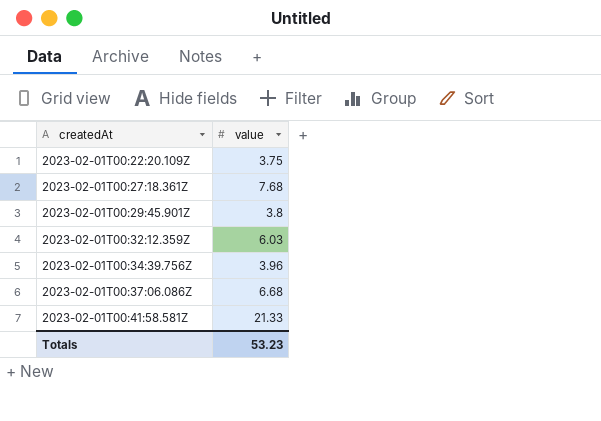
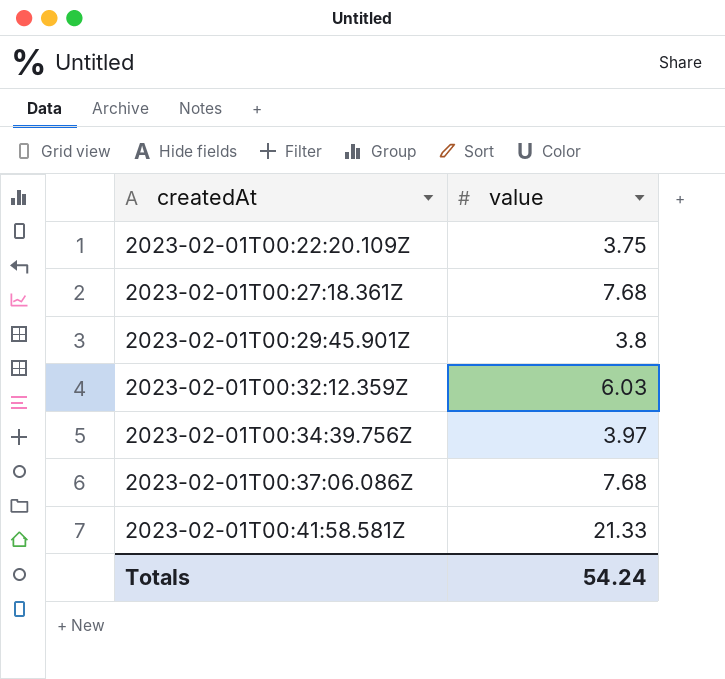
2023-02-01T00:34:39.756Z | value: 3.96 -> 3.97
2023-02-01T00:37:06.086Z | value: 6.68 -> 7.68
Totals | value: 53.23 -> 54.24

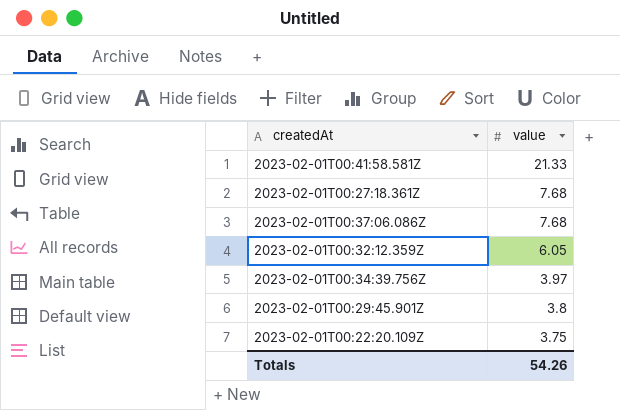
row order: createdAt ascending -> value descending
2023-02-01T00:32:12.359Z | value: 6.03 -> 6.05
Totals | value: 54.24 -> 54.26

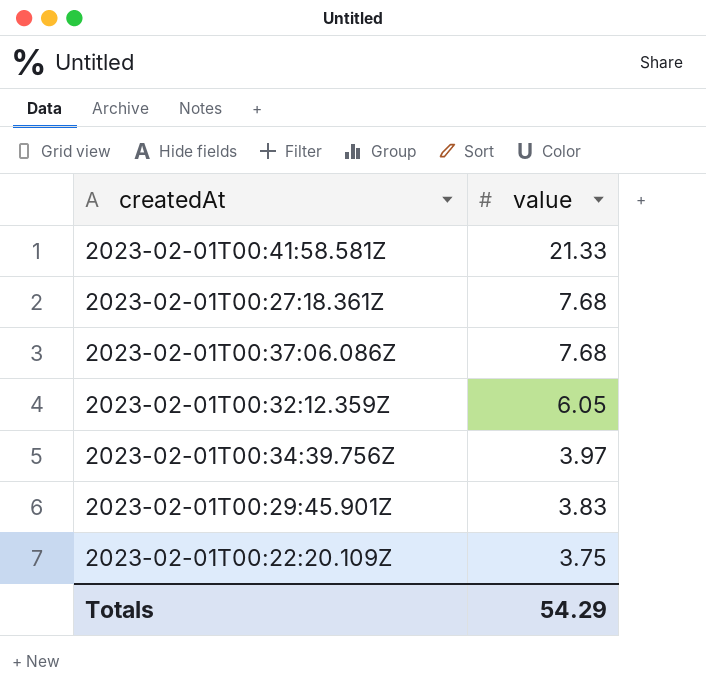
2023-02-01T00:29:45.901Z | value: 3.8 -> 3.83
Totals | value: 54.26 -> 54.29

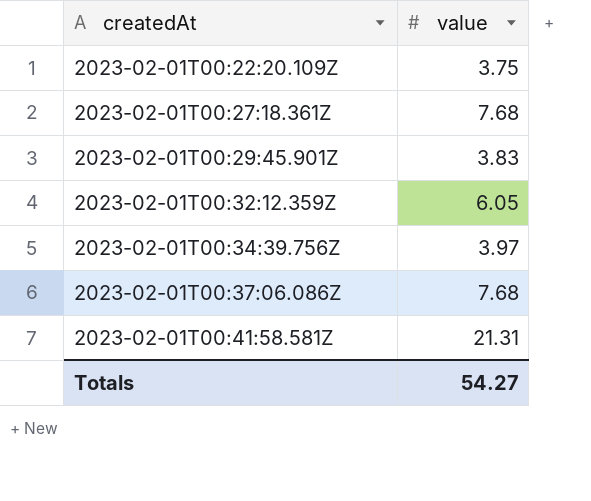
row order: value descending -> createdAt ascending
2023-02-01T00:41:58.581Z | value: 21.33 -> 21.31
Totals | value: 54.29 -> 54.27

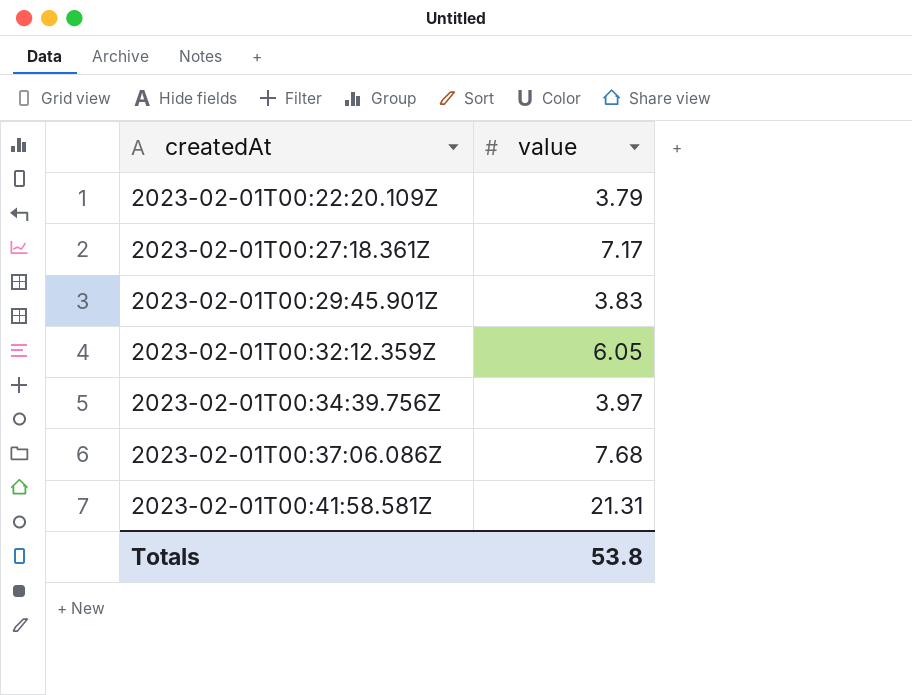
2023-02-01T00:22:20.109Z | value: 3.75 -> 3.79
2023-02-01T00:27:18.361Z | value: 7.68 -> 7.17
Totals | value: 54.27 -> 53.8

